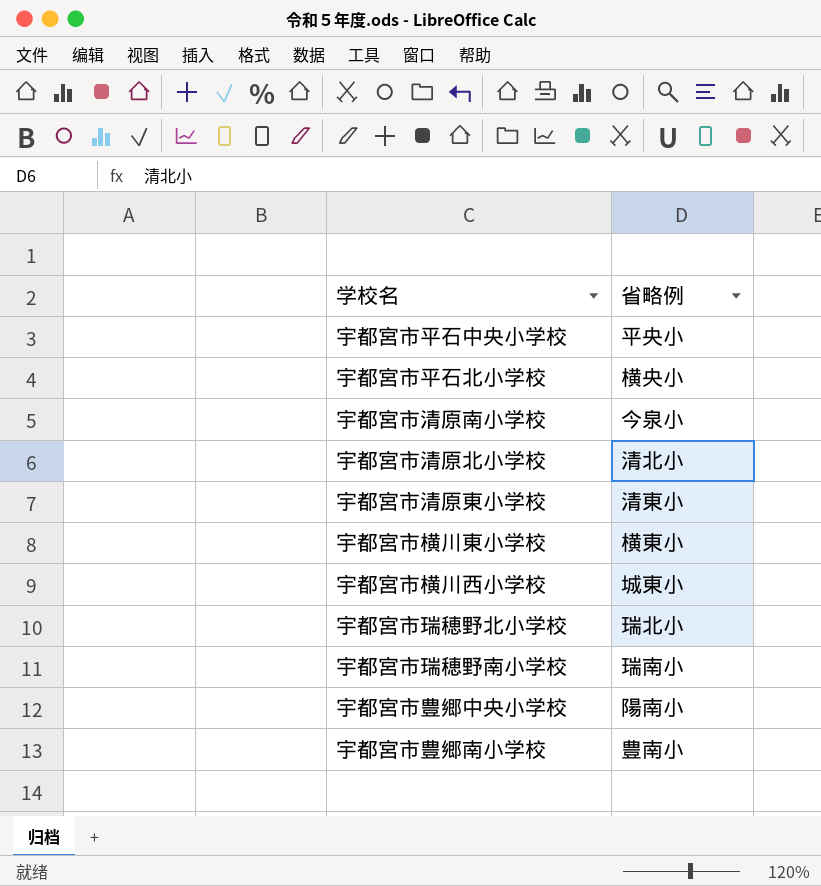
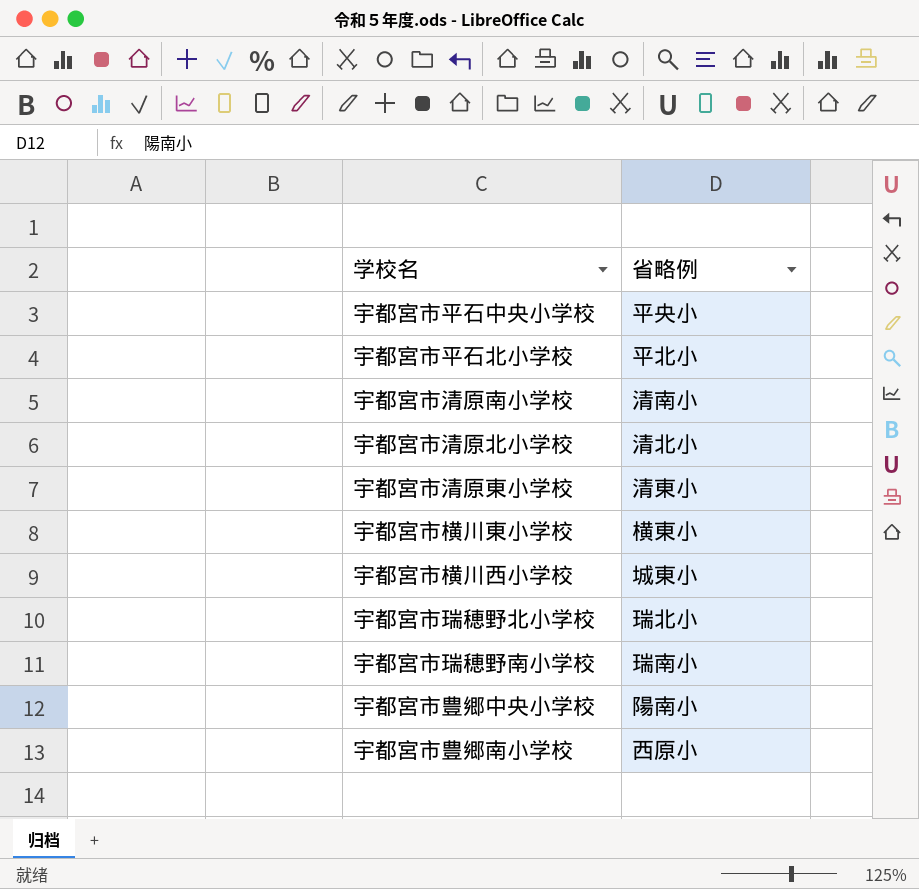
宇都宮市平石北小学校 | 省略例: 横央小 -> 平北小
宇都宮市清原南小学校 | 省略例: 今泉小 -> 清南小
宇都宮市豊郷南小学校 | 省略例: 豊南小 -> 西原小

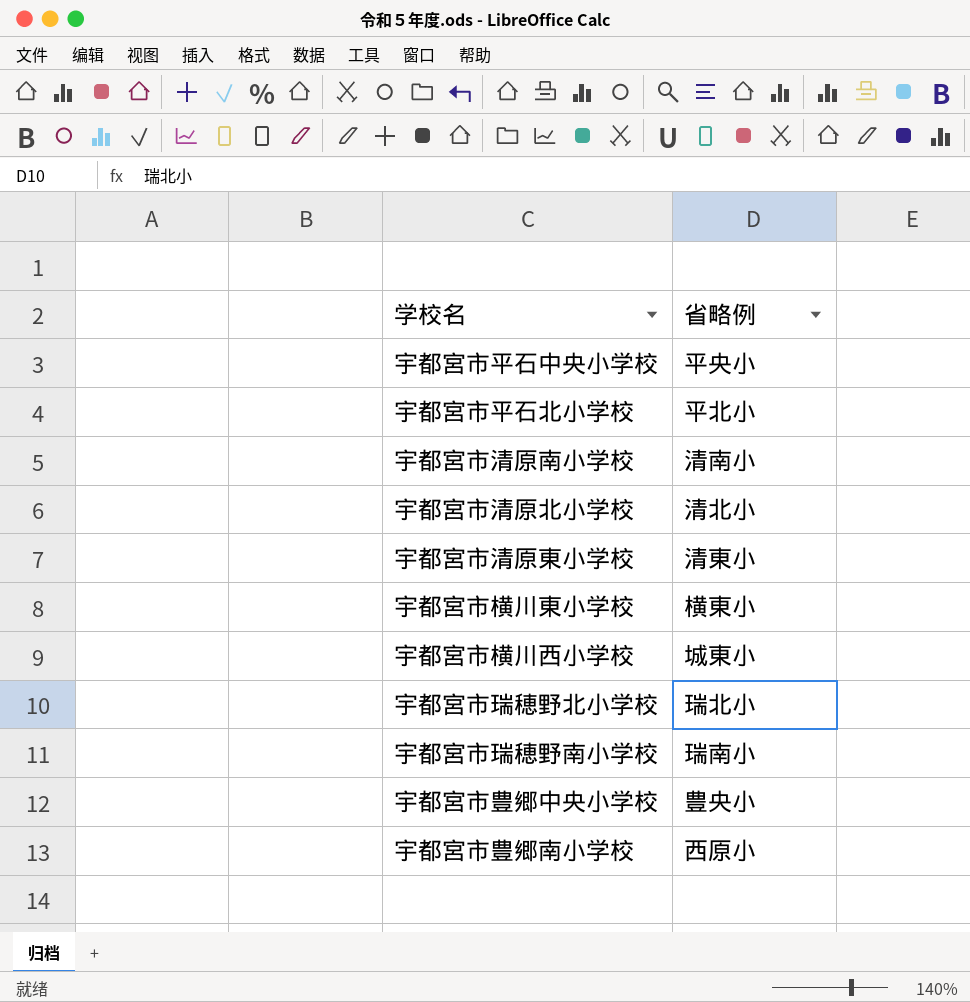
宇都宮市豊郷中央小学校 | 省略例: 陽南小 -> 豊央小

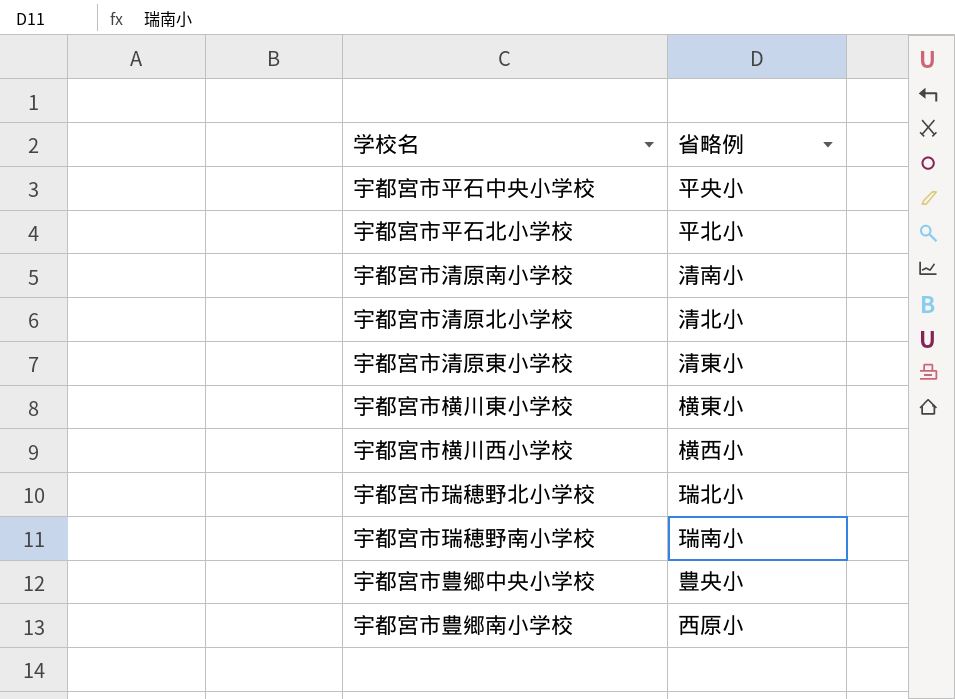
宇都宮市横川西小学校 | 省略例: 城東小 -> 横西小

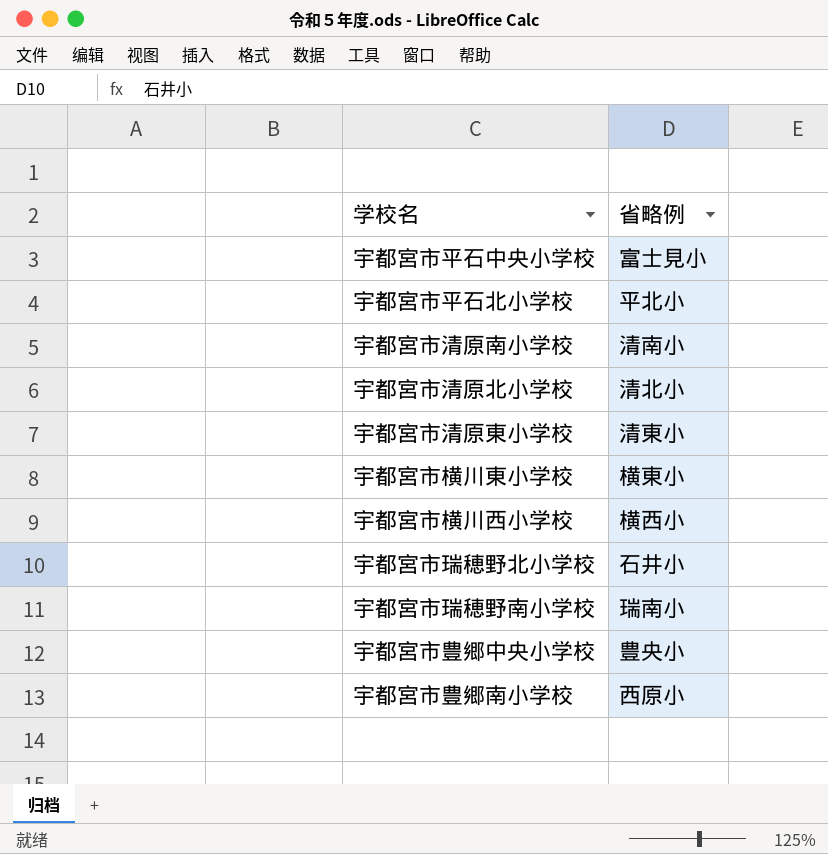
宇都宮市平石中央小学校 | 省略例: 平央小 -> 富士見小
宇都宮市瑞穂野北小学校 | 省略例: 瑞北小 -> 石井小

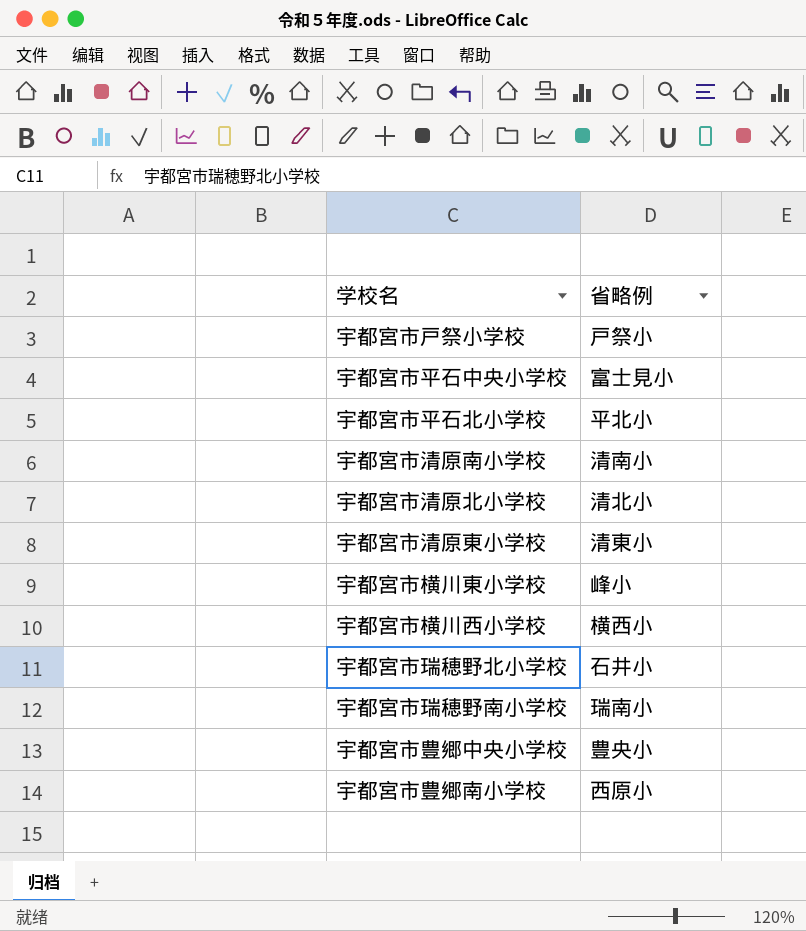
row 宇都宮市戸祭小学校: none -> 戸祭小
宇都宮市横川東小学校 | 省略例: 横東小 -> 峰小

